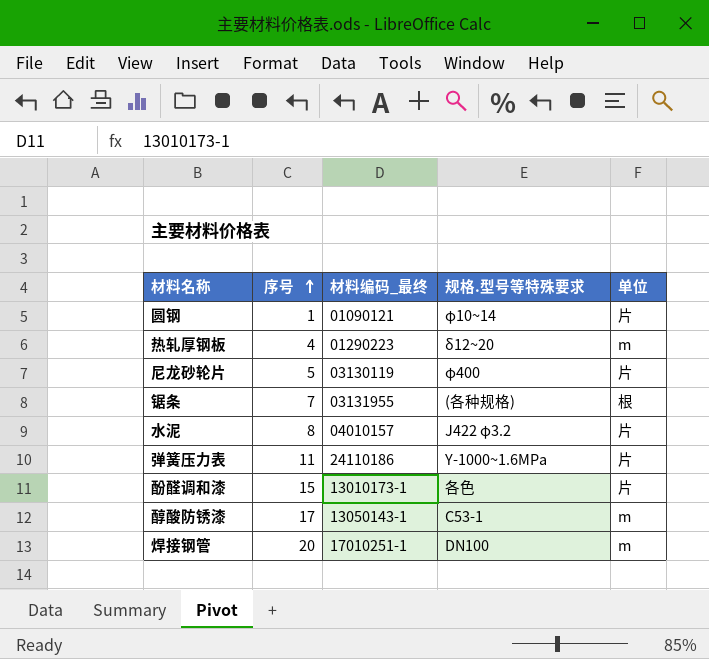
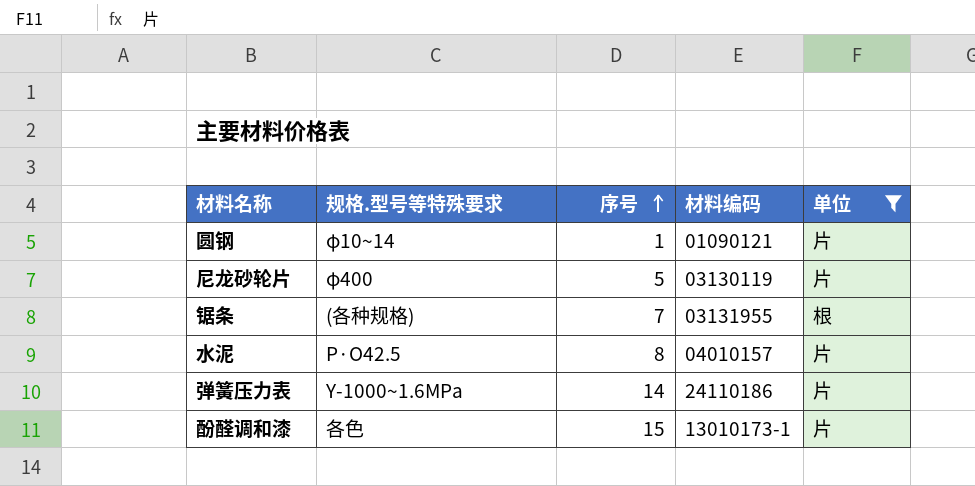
filter: none -> 单位 != m
column 规格.型号等特殊要求 | position: 4 -> 2
column name: 材料编码_最终 -> 材料编码
水泥 | 规格.型号等特殊要求: J422 φ3.2 -> P·O42.5
弹簧压力表 | 序号: 11 -> 14

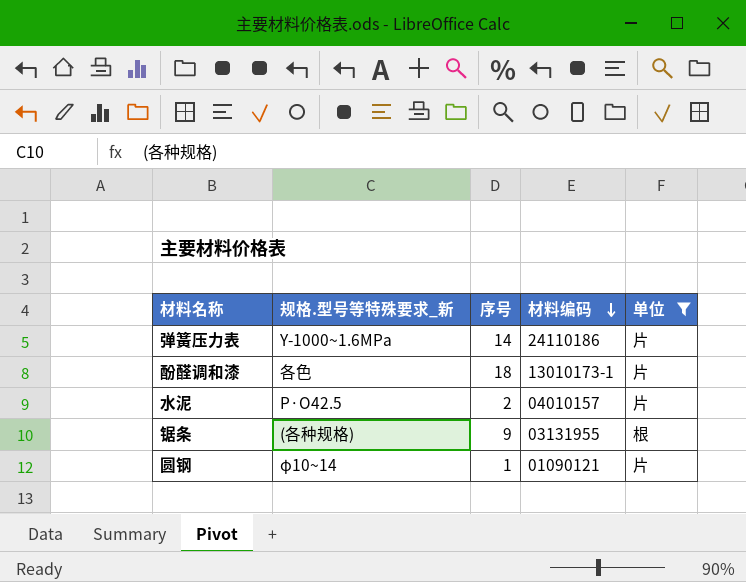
row order: 序号 ascending -> 材料编码 descending
column name: 规格.型号等特殊要求 -> 规格.型号等特殊要求_新
row 尼龙砂轮片: φ400 | 5 | 03130119 | 片 -> none
酚醛调和漆 | 序号: 15 -> 18
水泥 | 序号: 8 -> 2
锯条 | 序号: 7 -> 9

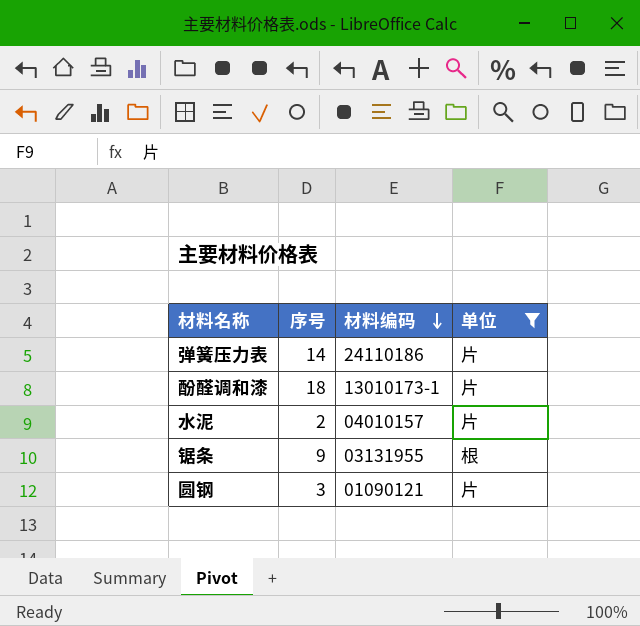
column 规格.型号等特殊要求_新 | position: 2 -> none
圆钢 | 序号: 1 -> 3

